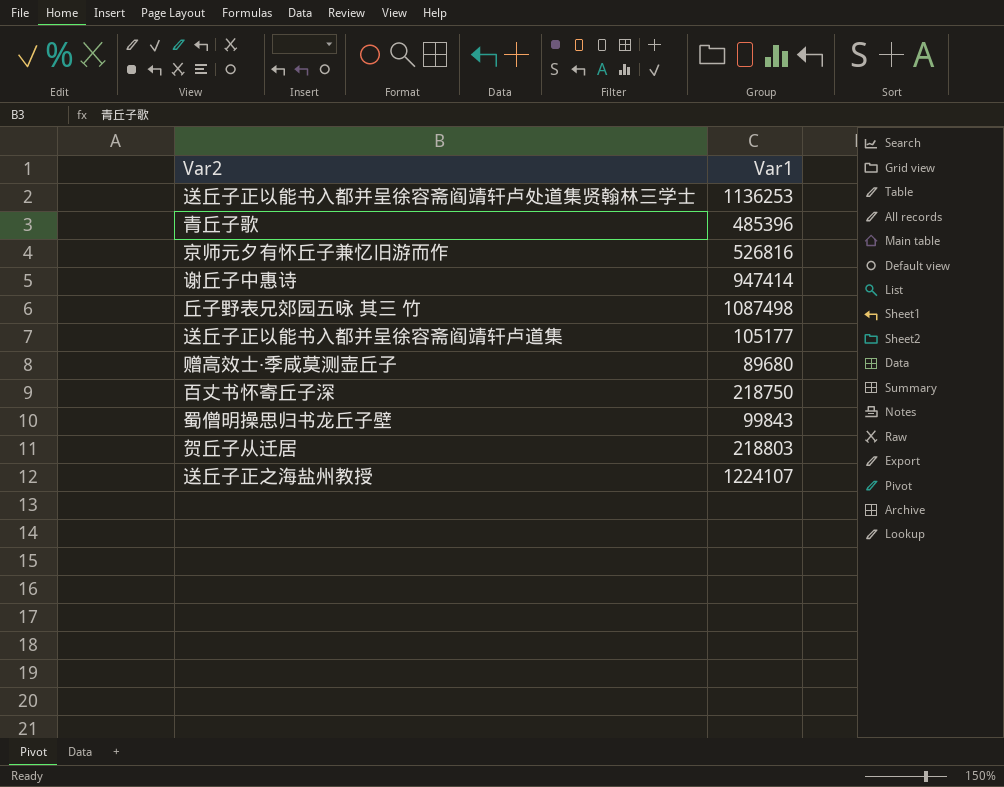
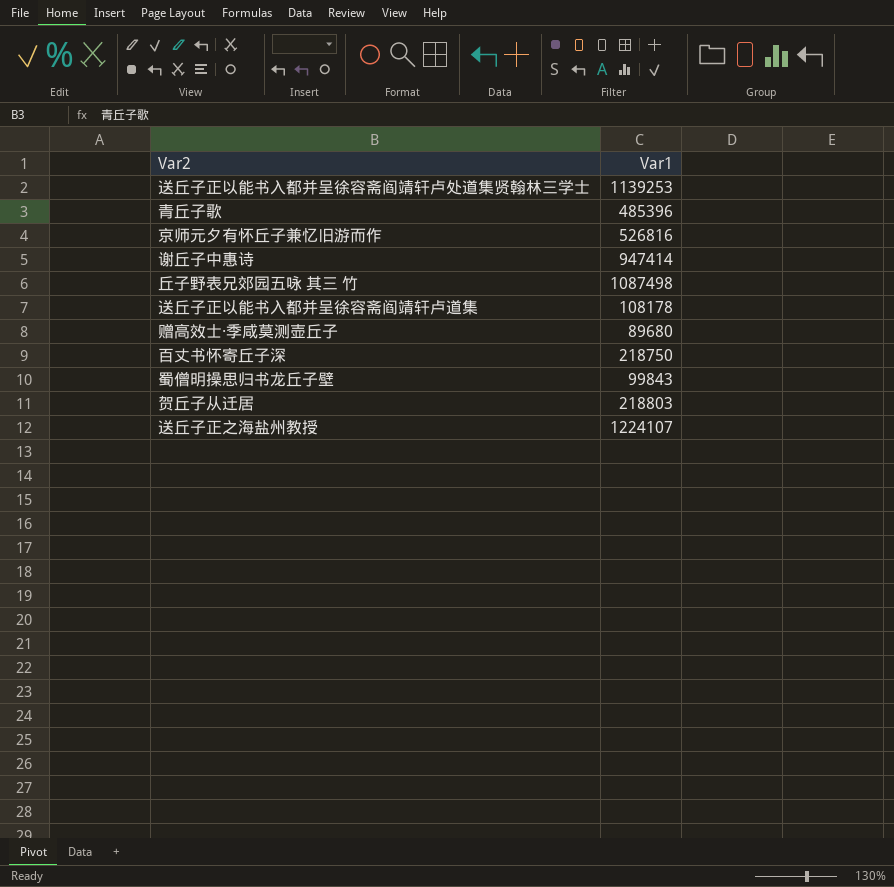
送丘子正以能书入都并呈徐容斋阎靖轩卢处道集贤翰林三学士 | Var1: 1136253 -> 1139253
送丘子正以能书入都并呈徐容斋阎靖轩卢道集 | Var1: 105177 -> 108178

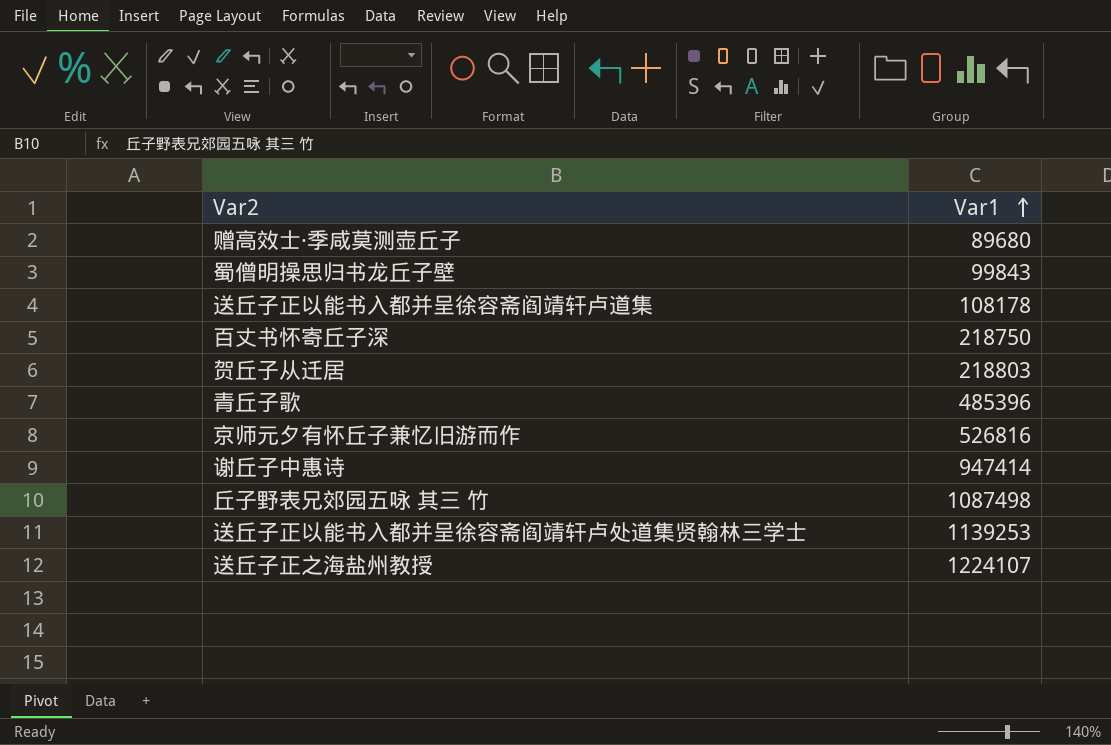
row order: none -> Var1 ascending

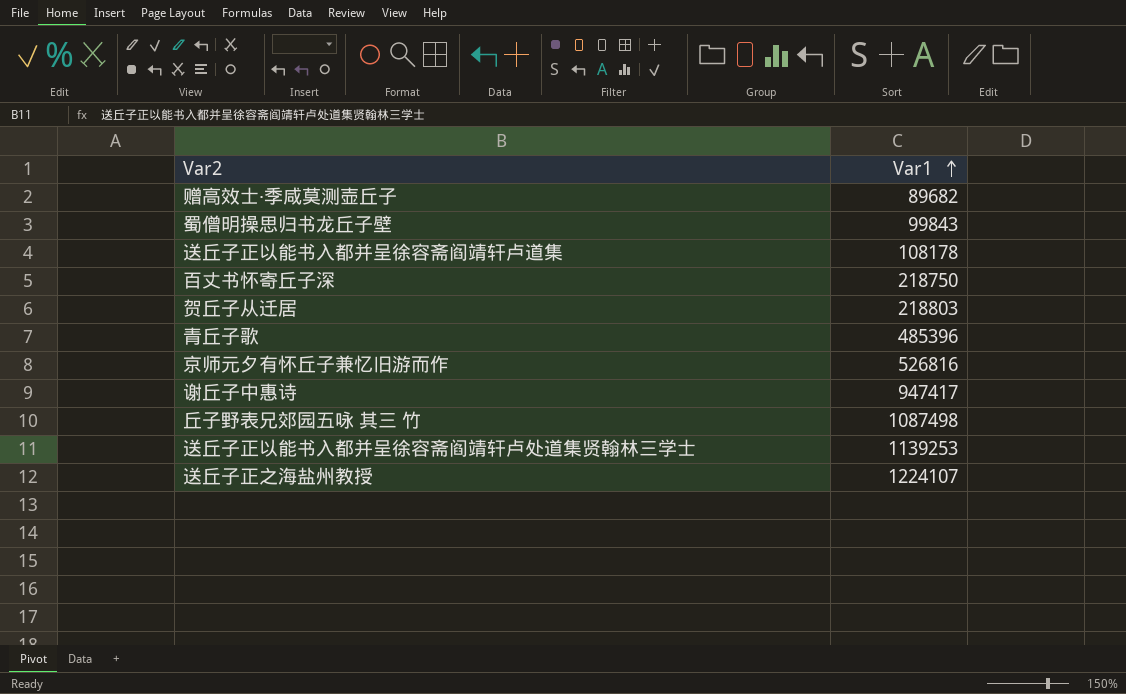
赠高效士·季咸莫测壶丘子 | Var1: 89680 -> 89682
谢丘子中惠诗 | Var1: 947414 -> 947417

